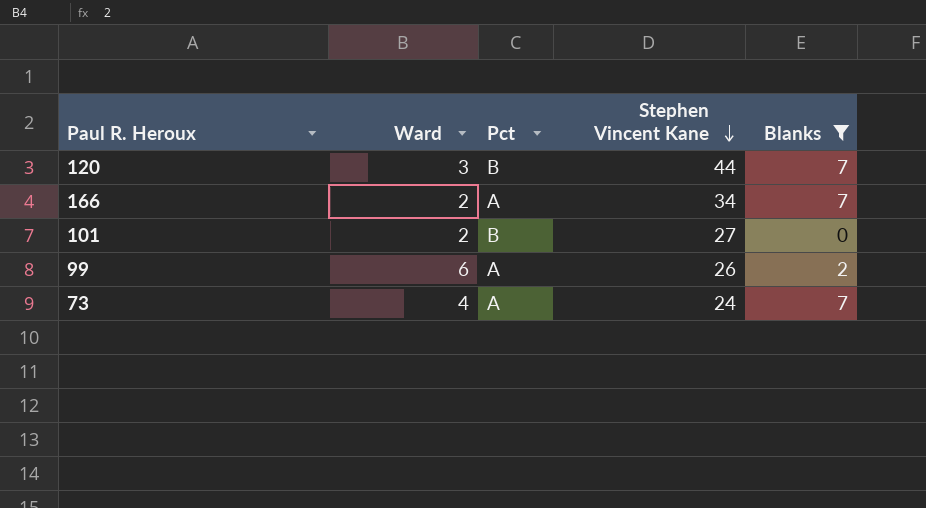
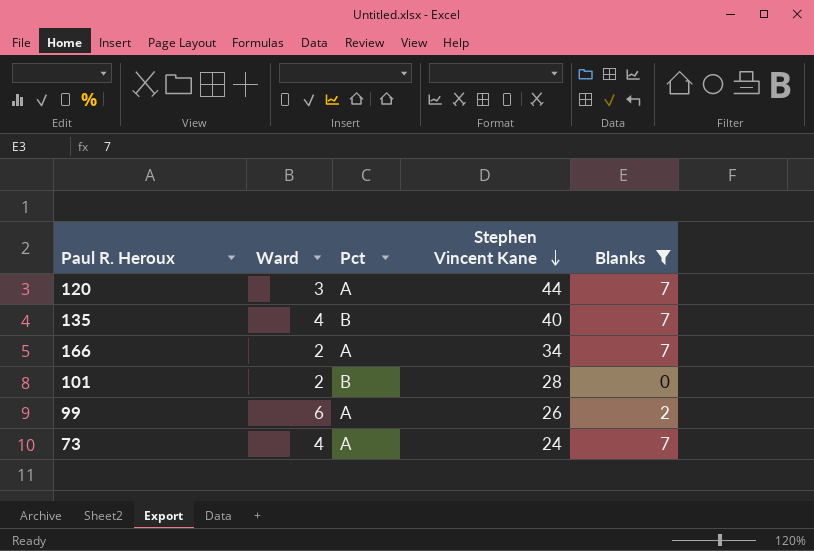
120 | Pct: B -> A
row 135: none -> 4 | B | 40 | 7
101 | Stephen Vincent Kane: 27 -> 28

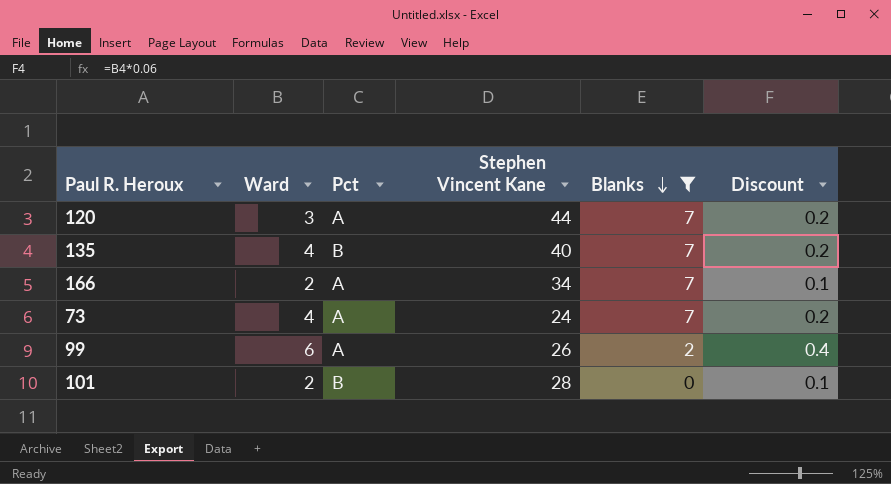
row order: Stephen Vincent Kane descending -> Blanks descending
column Discount | formula: none -> [Ward] * 0.06

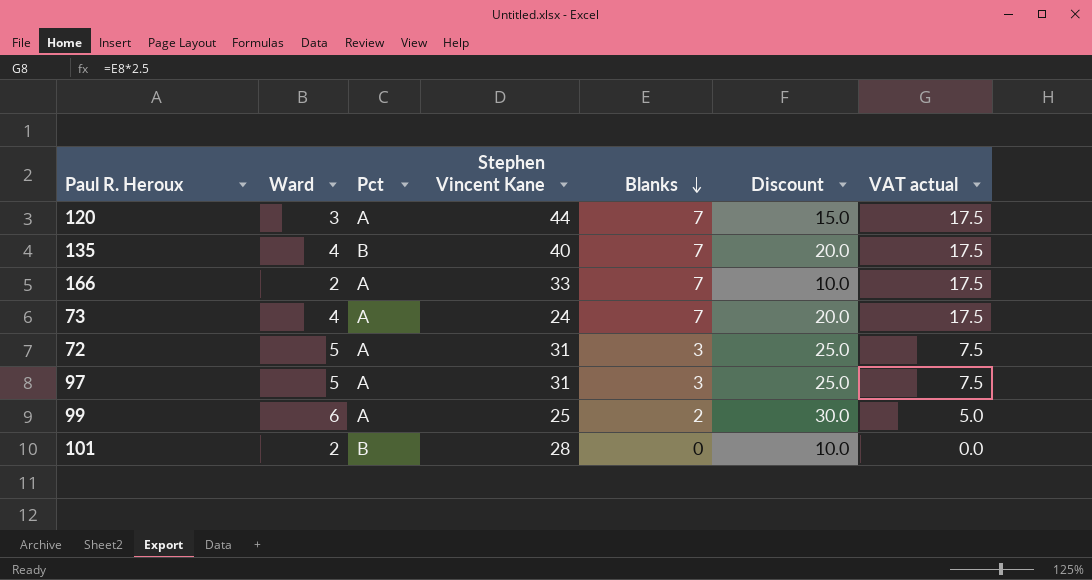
filter: Blanks != 3 -> none
column Discount | formula: [Ward] * 0.06 -> [Ward] * 5
column VAT actual | formula: none -> [Blanks] * 2.5
166 | Stephen Vincent Kane: 34 -> 33
99 | Stephen Vincent Kane: 26 -> 25

